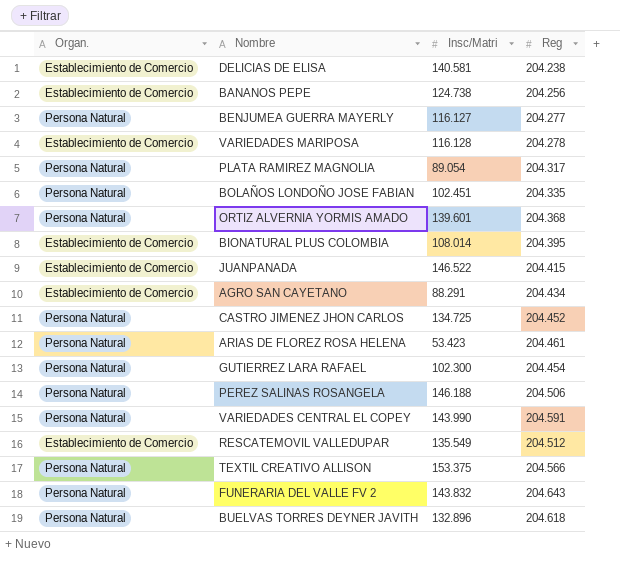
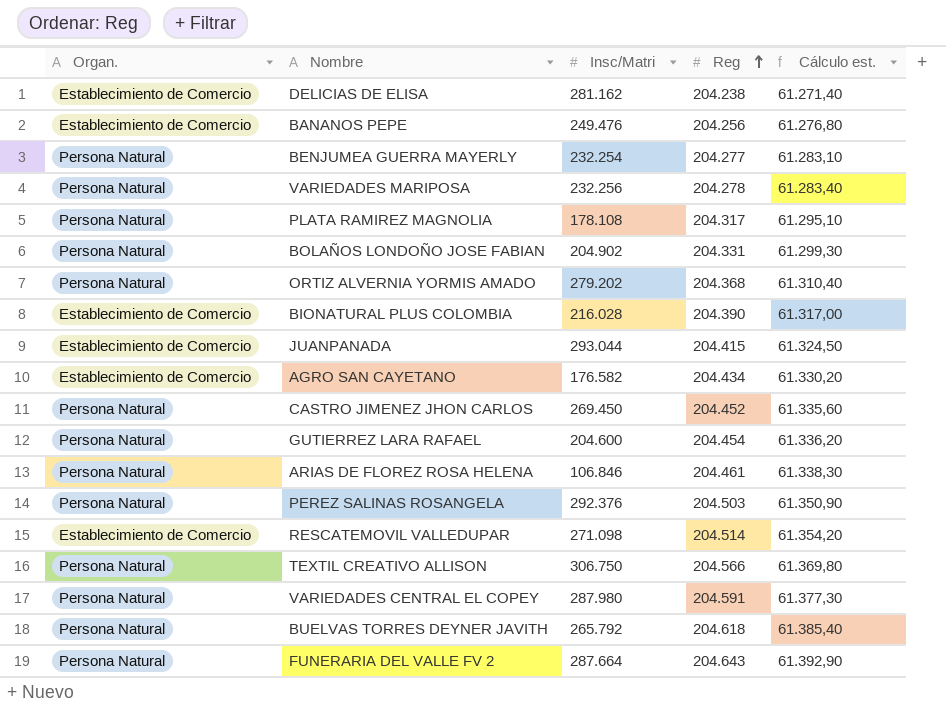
row order: none -> Reg ascending
column Cálculo est. | formula: none -> [Reg] * 0,3
DELICIAS DE ELISA | Insc/Matri: 140.581 -> 281.162
BANANOS PEPE | Insc/Matri: 124.738 -> 249.476
BENJUMEA GUERRA MAYERLY | Insc/Matri: 116.127 -> 232.254
VARIEDADES MARIPOSA | Organ.: Establecimiento de Comercio -> Persona Natural
VARIEDADES MARIPOSA | Insc/Matri: 116.128 -> 232.256
PLATA RAMIREZ MAGNOLIA | Insc/Matri: 89.054 -> 178.108
BOLAÑOS LONDOÑO JOSE FABIAN | Insc/Matri: 102.451 -> 204.902
BOLAÑOS LONDOÑO JOSE FABIAN | Reg: 204.335 -> 204.331
ORTIZ ALVERNIA YORMIS AMADO | Insc/Matri: 139.601 -> 279.202
BIONATURAL PLUS COLOMBIA | Insc/Matri: 108.014 -> 216.028
BIONATURAL PLUS COLOMBIA | Reg: 204.395 -> 204.390
JUANPANADA | Insc/Matri: 146.522 -> 293.044
AGRO SAN CAYETANO | Insc/Matri: 88.291 -> 176.582
CASTRO JIMENEZ JHON CARLOS | Insc/Matri: 134.725 -> 269.450
GUTIERREZ LARA RAFAEL | Insc/Matri: 102.300 -> 204.600
ARIAS DE FLOREZ ROSA HELENA | Insc/Matri: 53.423 -> 106.846
PEREZ SALINAS ROSANGELA | Insc/Matri: 146.188 -> 292.376
PEREZ SALINAS ROSANGELA | Reg: 204.506 -> 204.503
RESCATEMOVIL VALLEDUPAR | Insc/Matri: 135.549 -> 271.098
RESCATEMOVIL VALLEDUPAR | Reg: 204.512 -> 204.514
TEXTIL CREATIVO ALLISON | Insc/Matri: 153.375 -> 306.750
VARIEDADES CENTRAL EL COPEY | Insc/Matri: 143.990 -> 287.980
BUELVAS TORRES DEYNER JAVITH | Insc/Matri: 132.896 -> 265.792
FUNERARIA DEL VALLE FV 2 | Insc/Matri: 143.832 -> 287.664

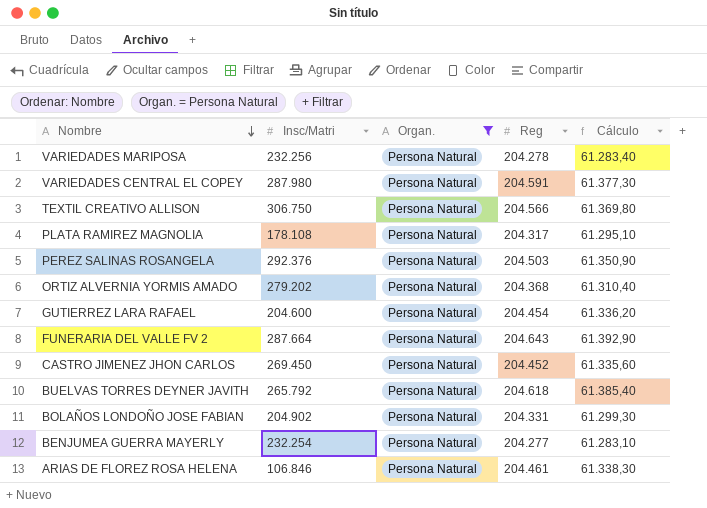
filter: none -> Organ. = Persona Natural
row order: Reg ascending -> Nombre descending
column Organ. | position: 1 -> 3
column name: Cálculo est. -> Cálculo

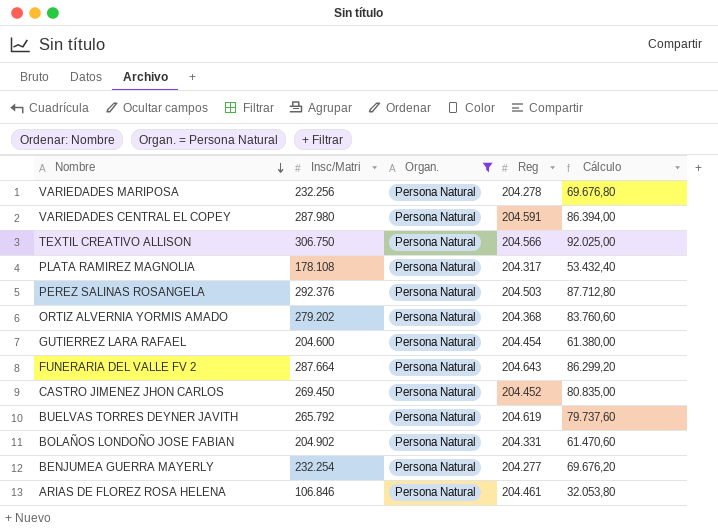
column Cálculo | formula: [Reg] * 0,3 -> [Insc/Matri] * 0,3
BUELVAS TORRES DEYNER JAVITH | Reg: 204.618 -> 204.619

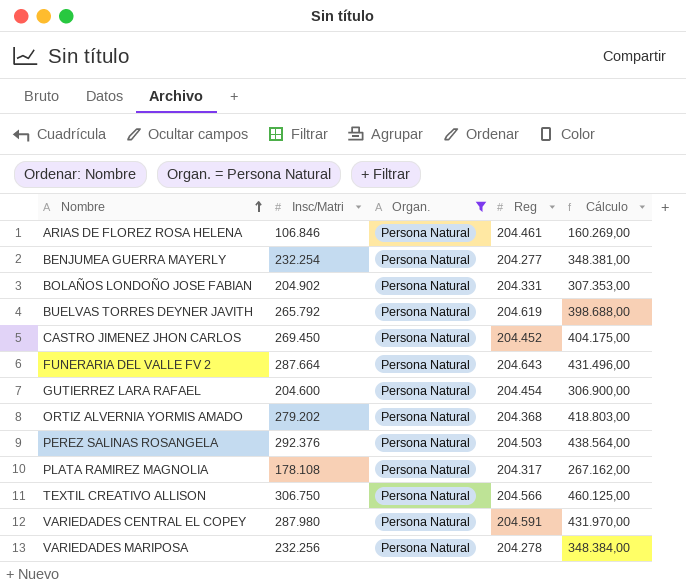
row order: Nombre descending -> Nombre ascending
column Cálculo | formula: [Insc/Matri] * 0,3 -> [Insc/Matri] * 1,5

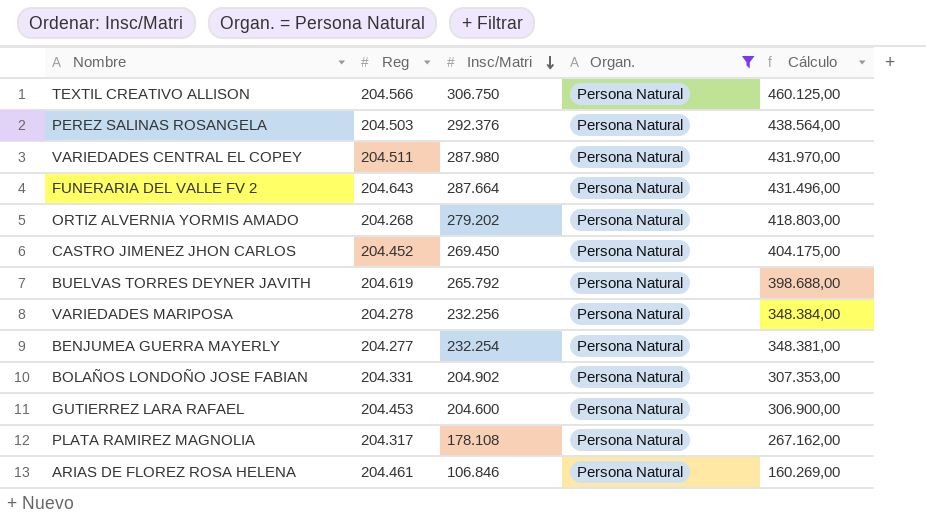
row order: Nombre ascending -> Insc/Matri descending
column Reg | position: 4 -> 2
VARIEDADES CENTRAL EL COPEY | Reg: 204.591 -> 204.511
ORTIZ ALVERNIA YORMIS AMADO | Reg: 204.368 -> 204.268
GUTIERREZ LARA RAFAEL | Reg: 204.454 -> 204.453

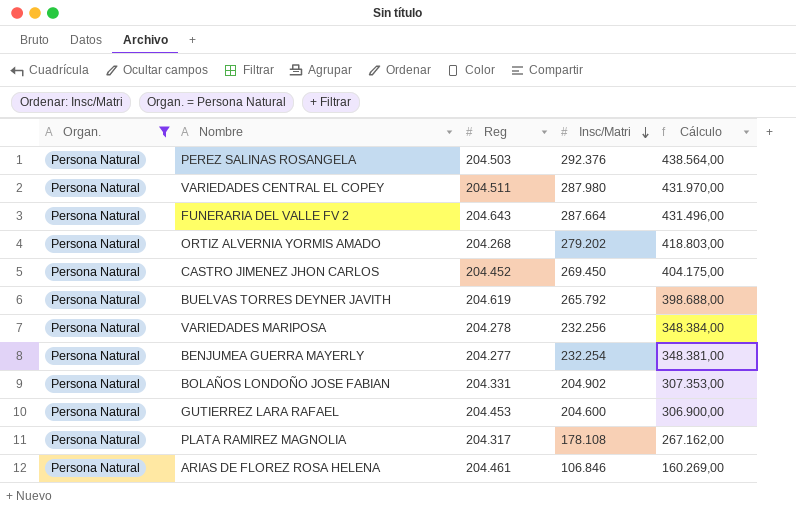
column Organ. | position: 4 -> 1
row TEXTIL CREATIVO ALLISON: 204.566 | 306.750 | Persona Natural | 460.125,00 -> none

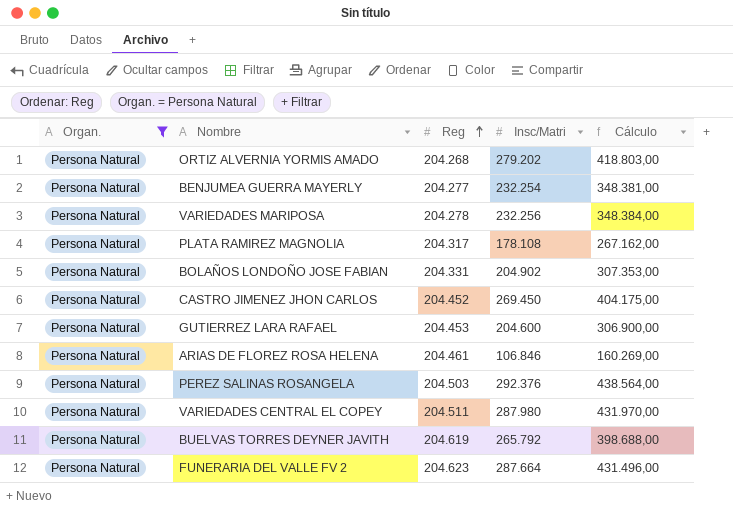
row order: Insc/Matri descending -> Reg ascending
FUNERARIA DEL VALLE FV 2 | Reg: 204.643 -> 204.623

